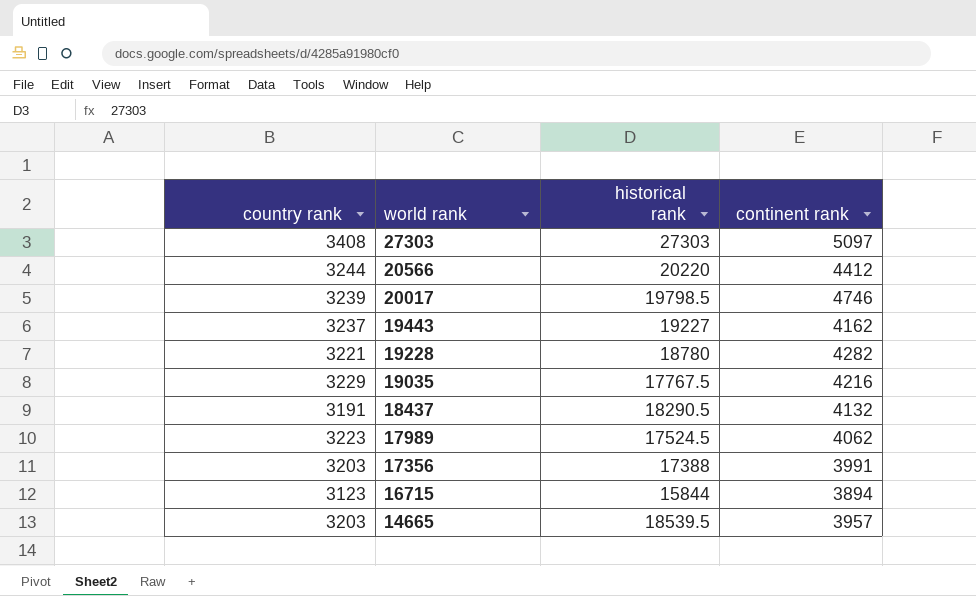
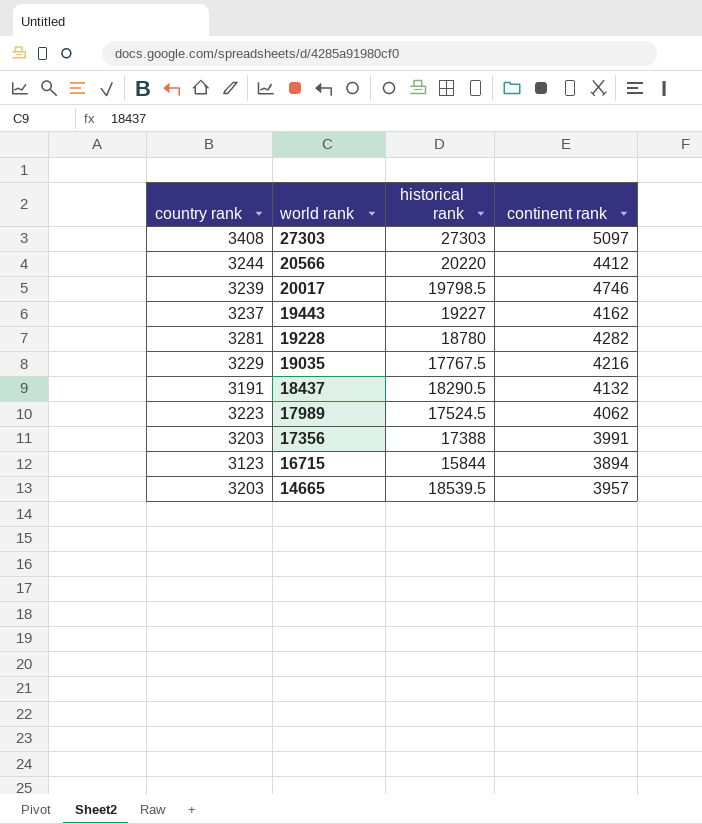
19228 | country rank: 3221 -> 3281

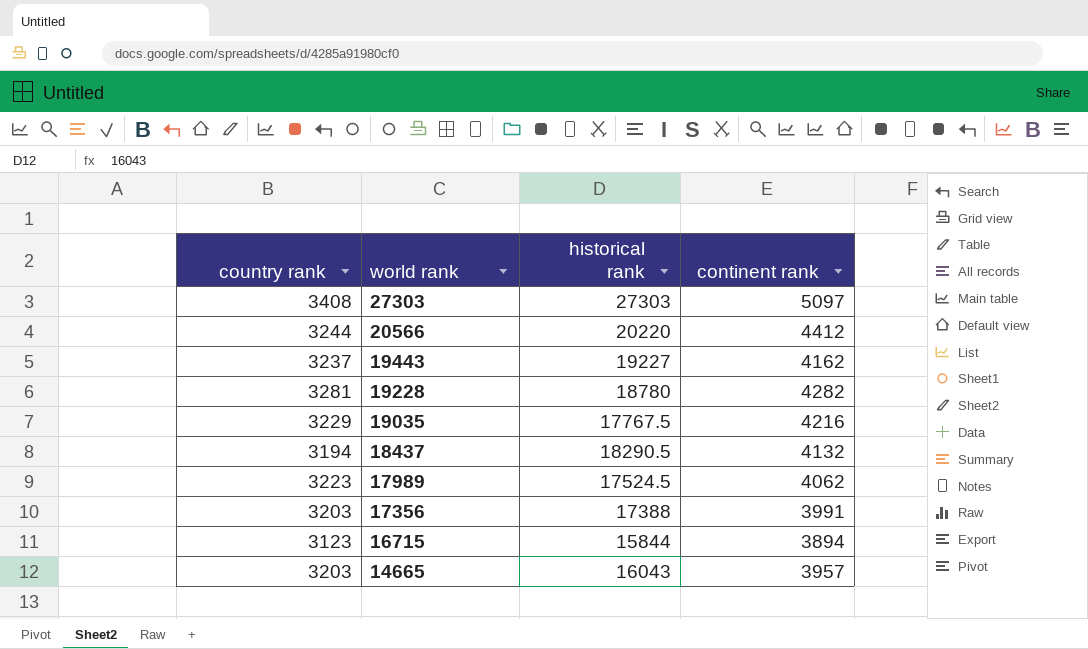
row 20017: 3239 | 19798.5 | 4746 -> none
18437 | country rank: 3191 -> 3194
14665 | historical rank: 18539.5 -> 16043

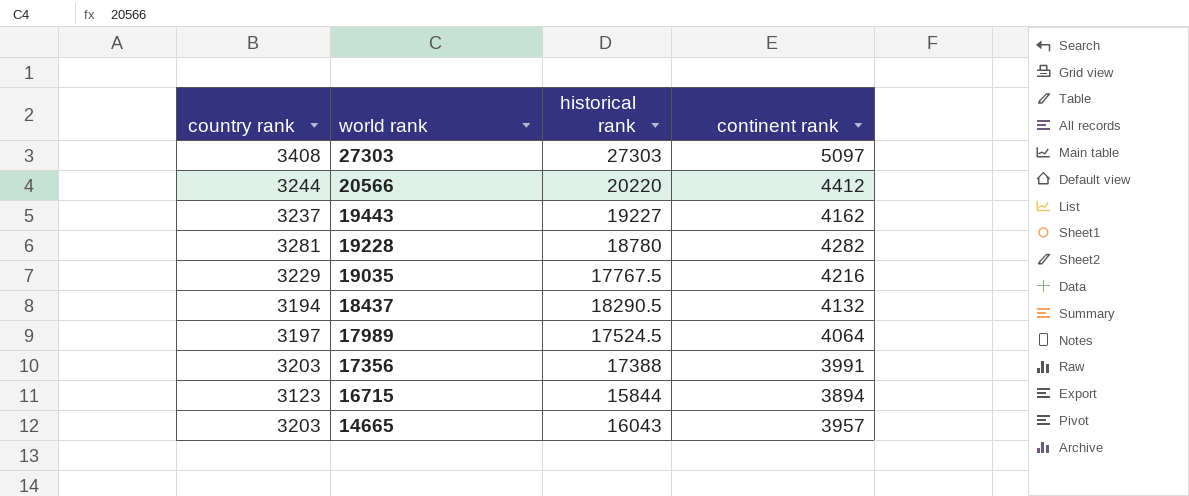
17989 | country rank: 3223 -> 3197
17989 | continent rank: 4062 -> 4064

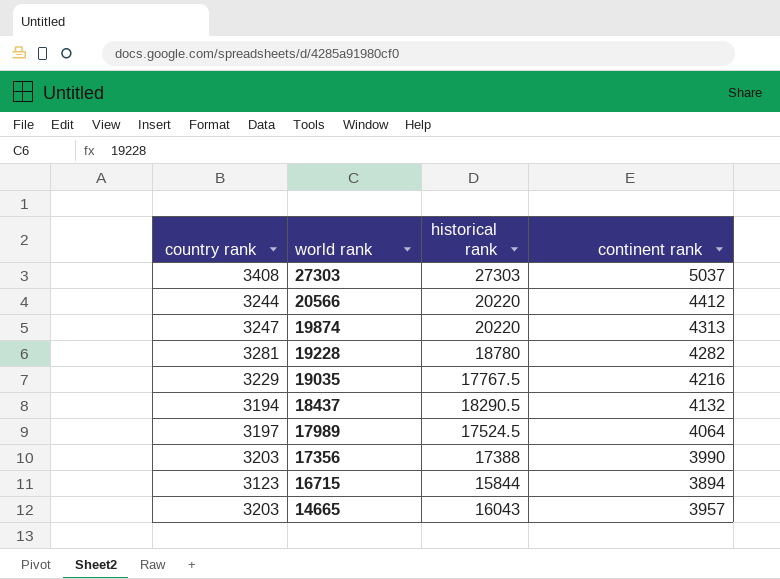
row 19443: 3237 | 19227 | 4162 -> none
27303 | continent rank: 5097 -> 5037
row 19874: none -> 3247 | 20220 | 4313
17356 | continent rank: 3991 -> 3990

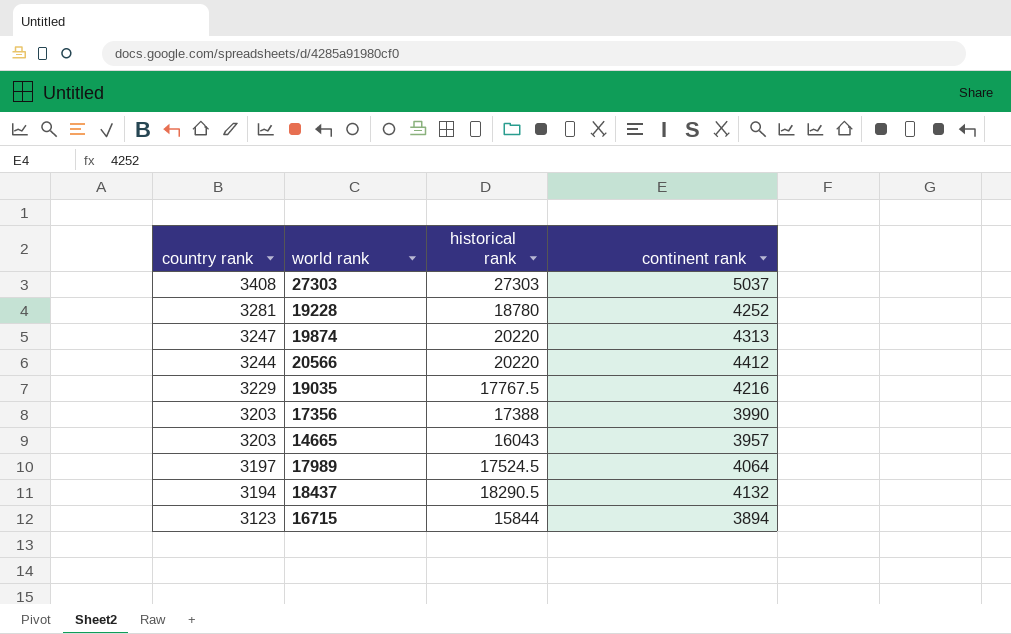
row order: world rank descending -> country rank descending
19228 | continent rank: 4282 -> 4252

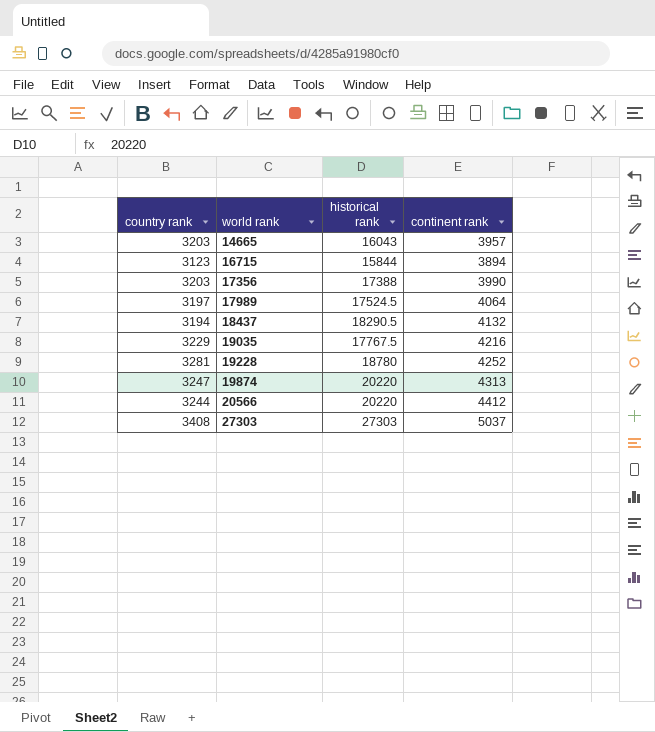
row order: country rank descending -> world rank ascending

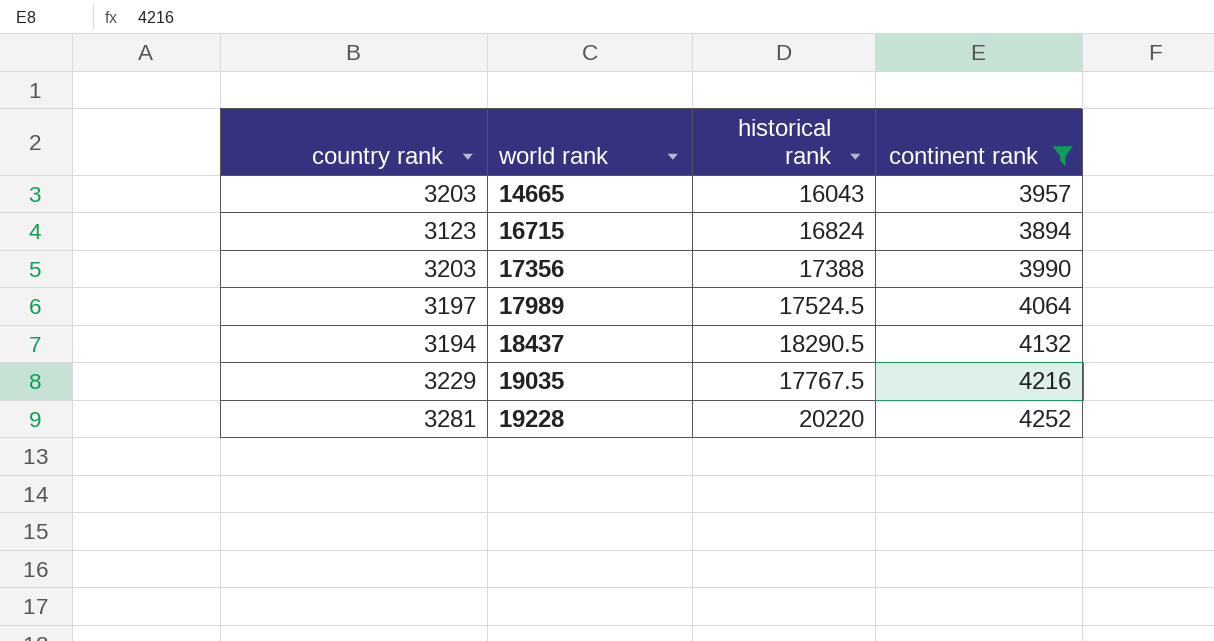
filter: none -> continent rank <= 4252
16715 | historical rank: 15844 -> 16824
19228 | historical rank: 18780 -> 20220

